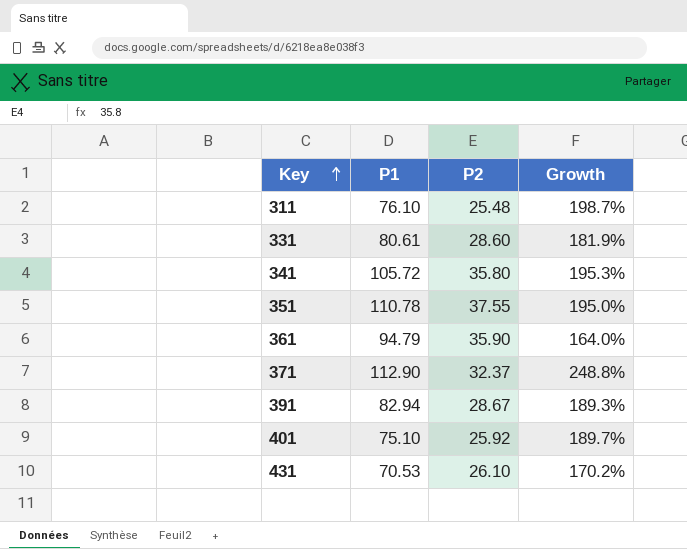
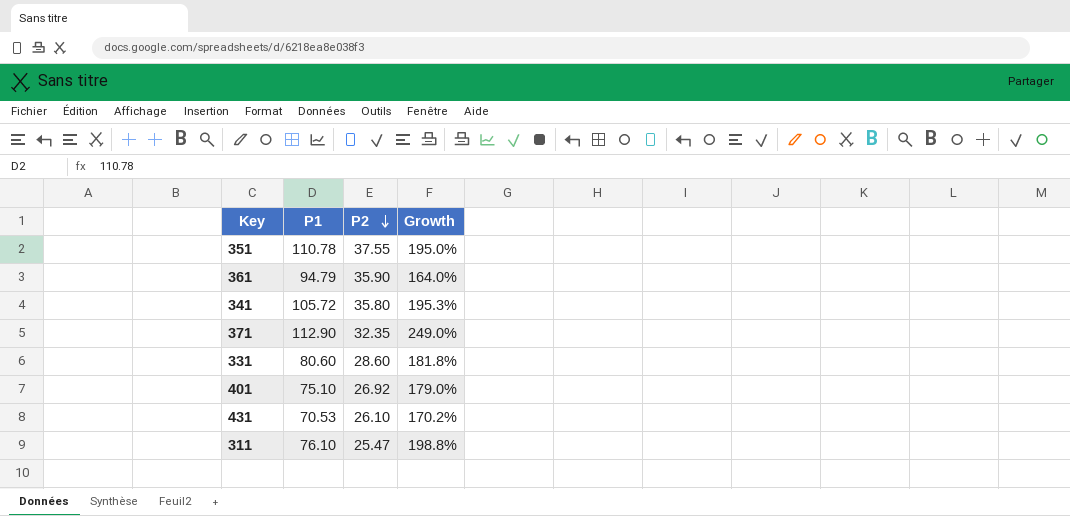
row order: Key ascending -> P2 descending
row 391: 82.94 | 28.67 | 189.3% -> none
371 | P2: 32.37 -> 32.35
371 | Growth: 248.8% -> 249.0%
331 | P1: 80.61 -> 80.60
331 | Growth: 181.9% -> 181.8%
401 | P2: 25.92 -> 26.92
401 | Growth: 189.7% -> 179.0%
311 | P2: 25.48 -> 25.47
311 | Growth: 198.7% -> 198.8%

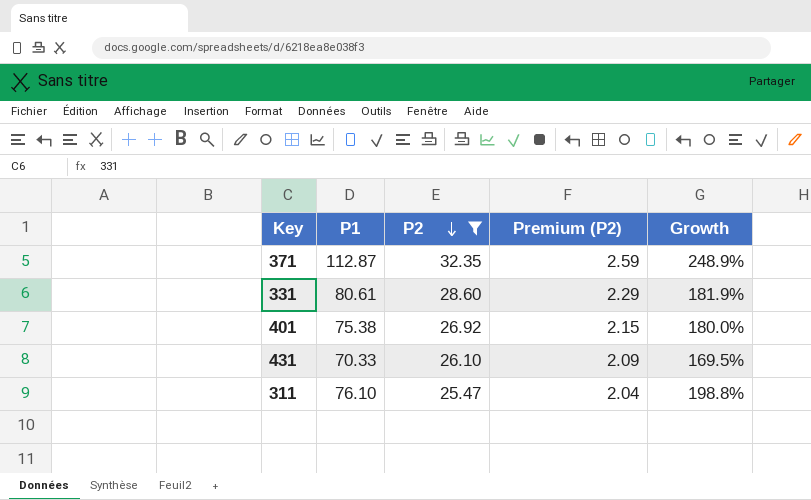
filter: none -> P2 <= 32.35
column Premium (P2) | formula: none -> [P2] * 0.08
371 | P1: 112.90 -> 112.87
371 | Growth: 249.0% -> 248.9%
331 | P1: 80.60 -> 80.61
331 | Growth: 181.8% -> 181.9%
401 | P1: 75.10 -> 75.38
401 | Growth: 179.0% -> 180.0%
431 | P1: 70.53 -> 70.33
431 | Growth: 170.2% -> 169.5%

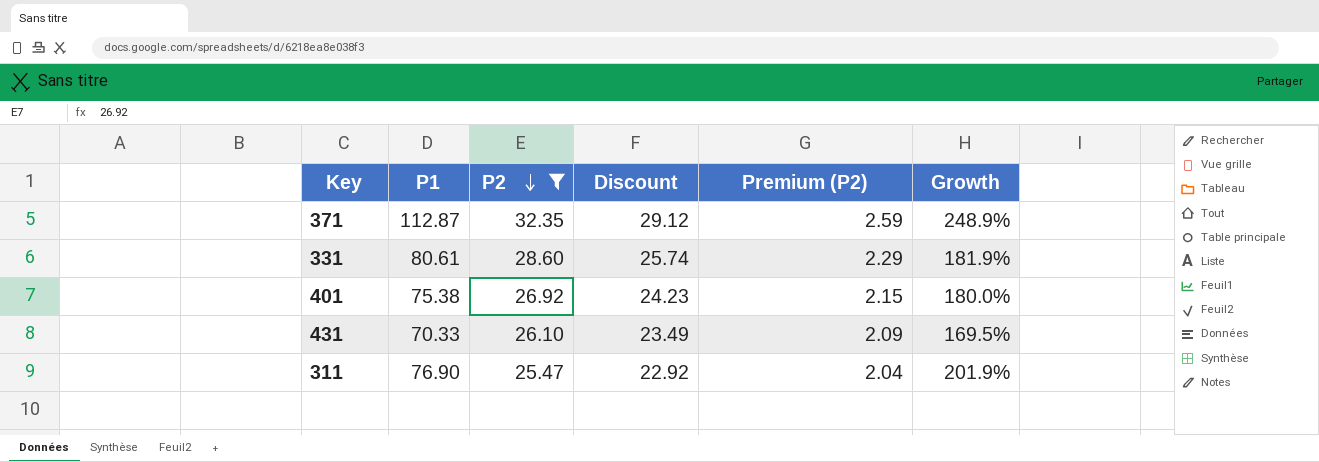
column Discount | formula: none -> [P2] * 0.9
311 | P1: 76.10 -> 76.90
311 | Growth: 198.8% -> 201.9%

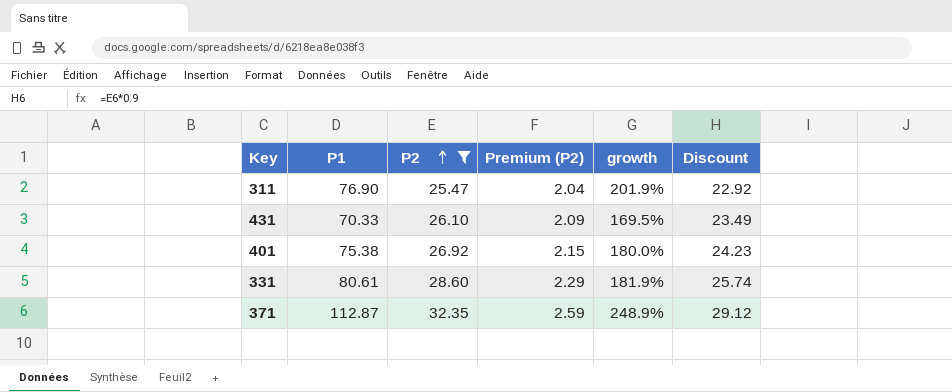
row order: P2 descending -> P2 ascending
column name: Growth -> growth
column Discount | position: 4 -> 6

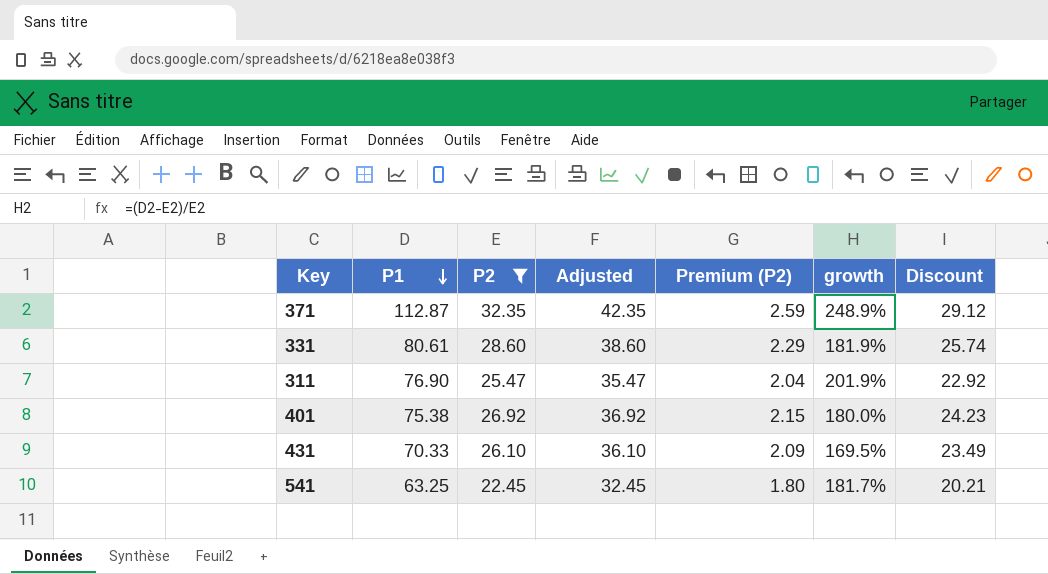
row order: P2 ascending -> P1 descending
column Adjusted | formula: none -> [P2] + 10
row 541: none -> 63.25 | 22.45 | 32.45 | 1.80 | 181.7% | 20.21

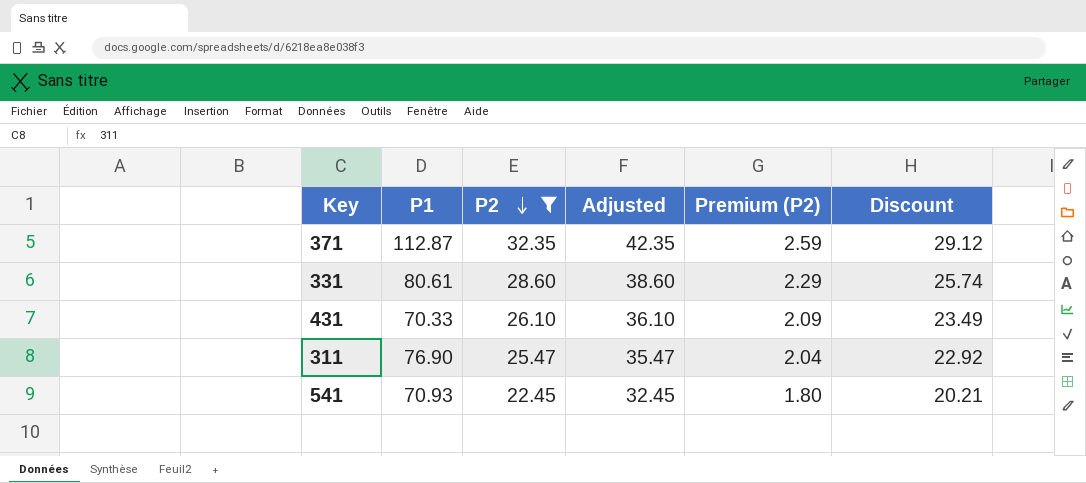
row order: P1 descending -> P2 descending
column growth | formula: ([P1] - [P2]) / [P2] -> none
row 401: 75.38 | 26.92 | 36.92 | 2.15 | 180.0% | 24.23 -> none
541 | P1: 63.25 -> 70.93

